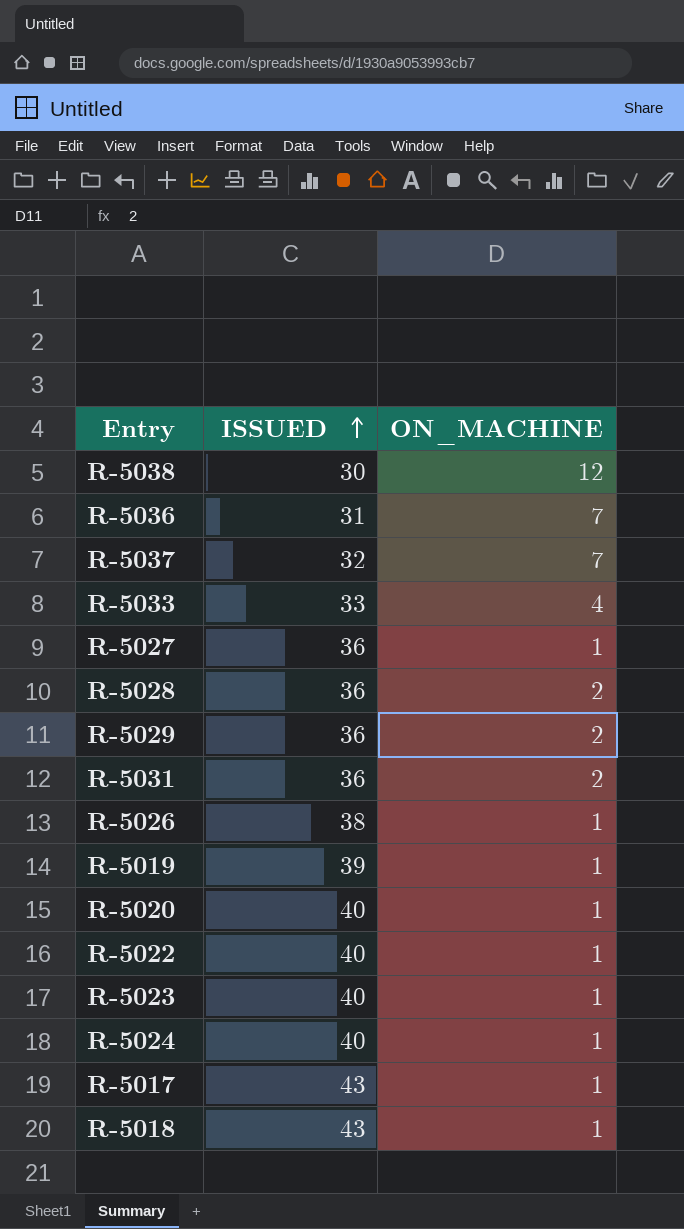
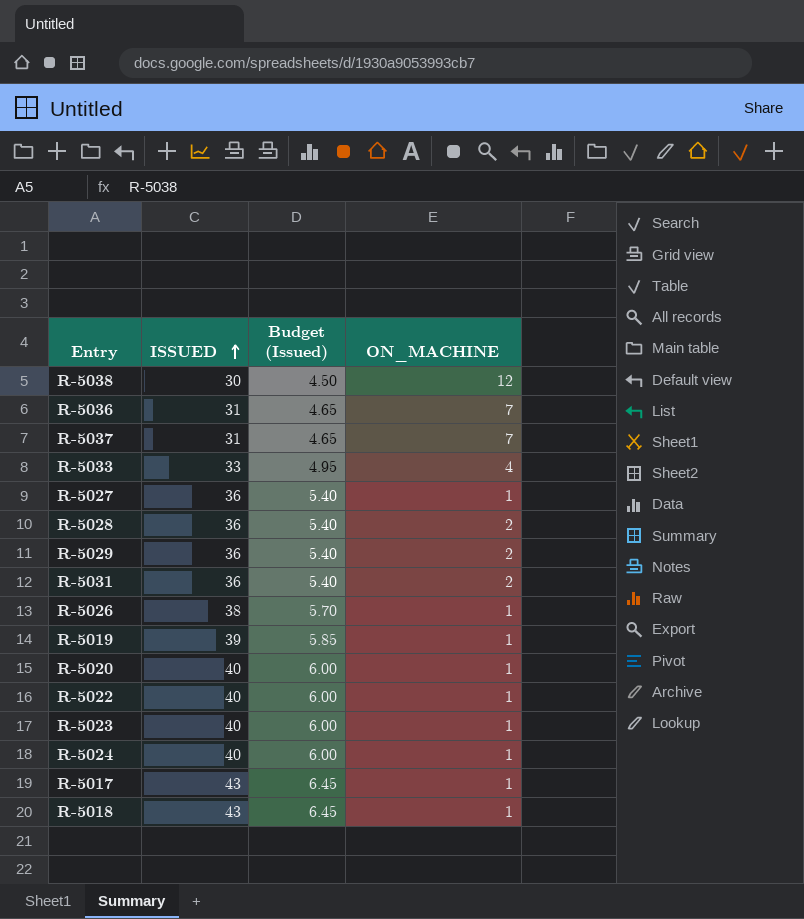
column Budget (Issued) | formula: none -> [ISSUED] * 0.15
R-5037 | ISSUED: 32 -> 31

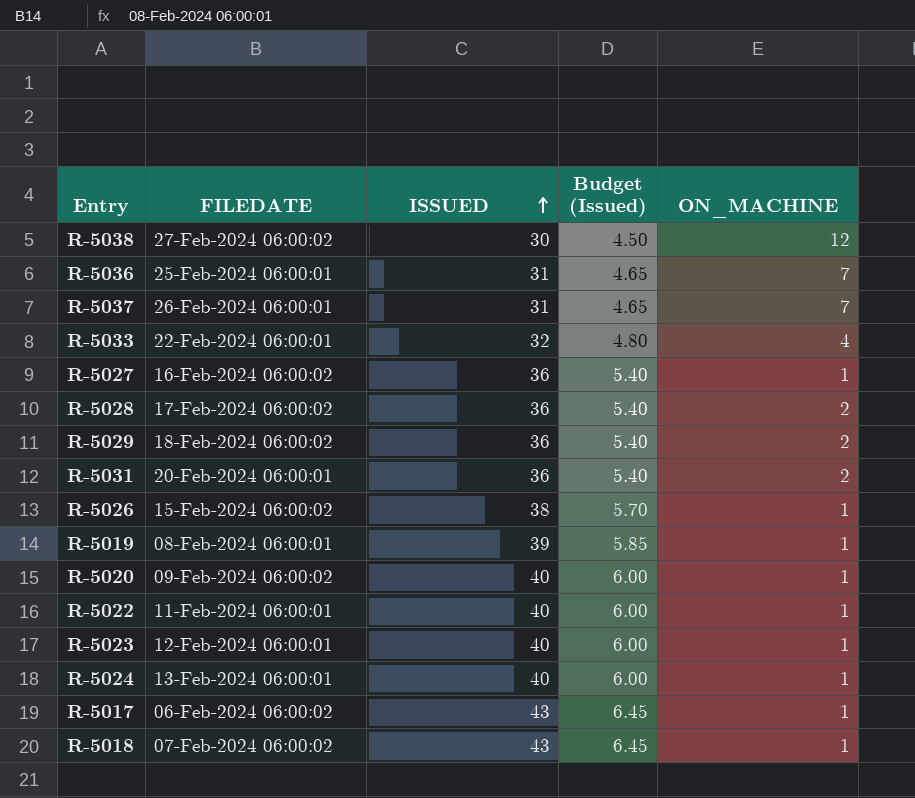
column FILEDATE | position: none -> 2
R-5033 | ISSUED: 33 -> 32
R-5033 | Budget (Issued): 4.95 -> 4.80

